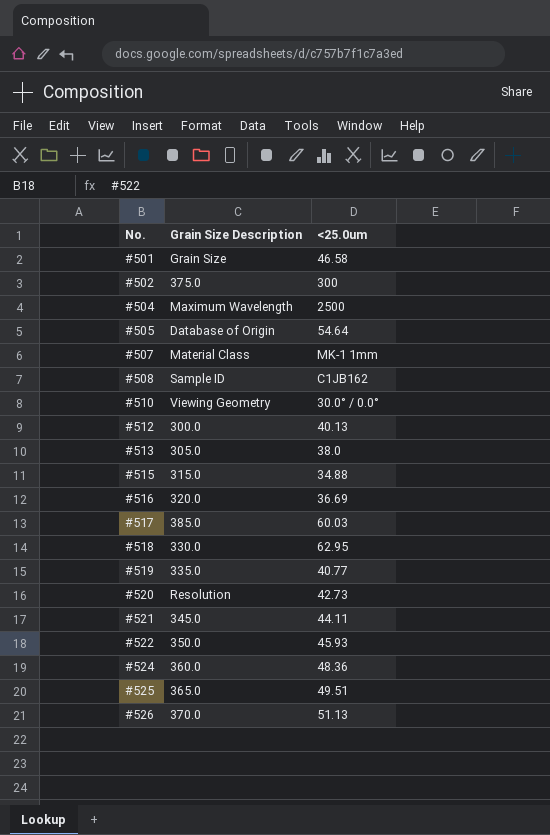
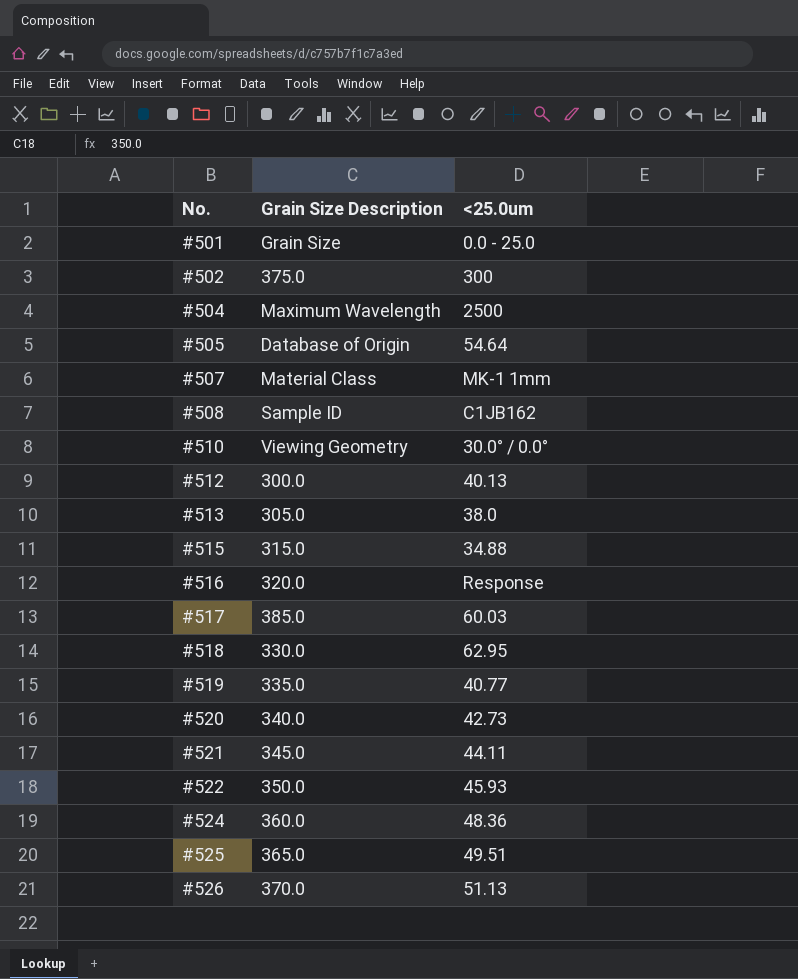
#501 | <25.0um: 46.58 -> 0.0 - 25.0
#516 | <25.0um: 36.69 -> Response
#520 | Grain Size Description: Resolution -> 340.0

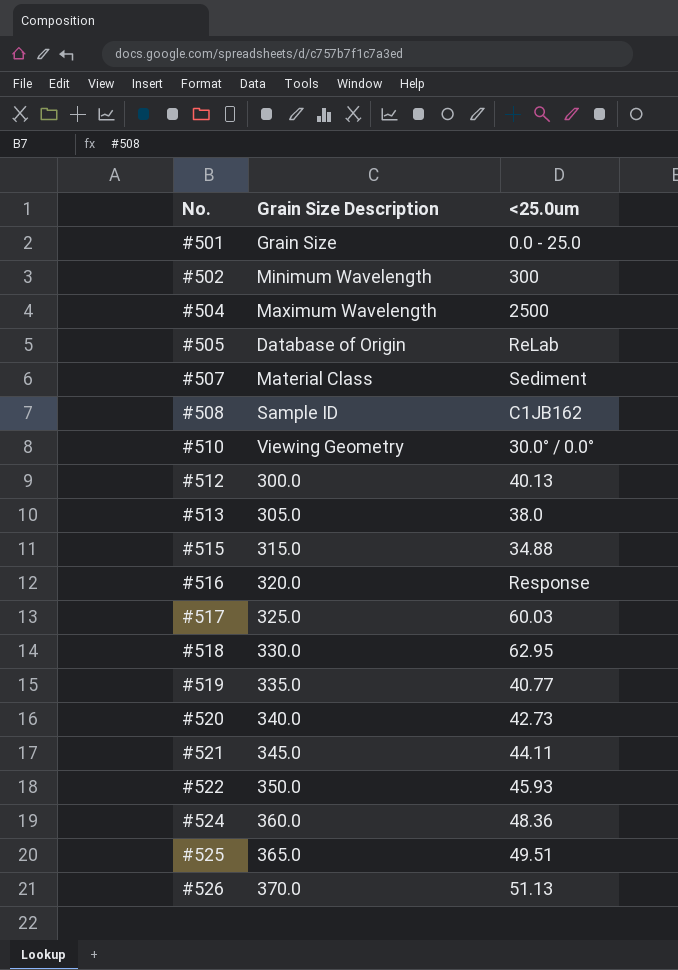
#502 | Grain Size Description: 375.0 -> Minimum Wavelength
#505 | <25.0um: 54.64 -> ReLab
#507 | <25.0um: MK-1 1mm -> Sediment
#517 | Grain Size Description: 385.0 -> 325.0

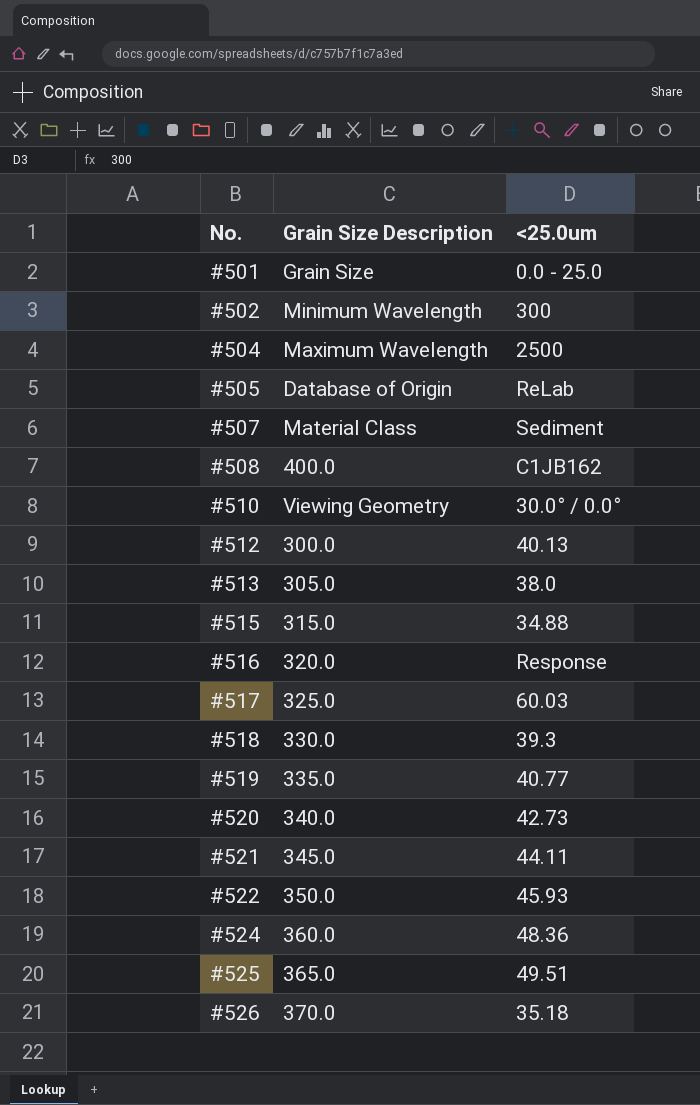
#508 | Grain Size Description: Sample ID -> 400.0
#518 | <25.0um: 62.95 -> 39.3
#526 | <25.0um: 51.13 -> 35.18

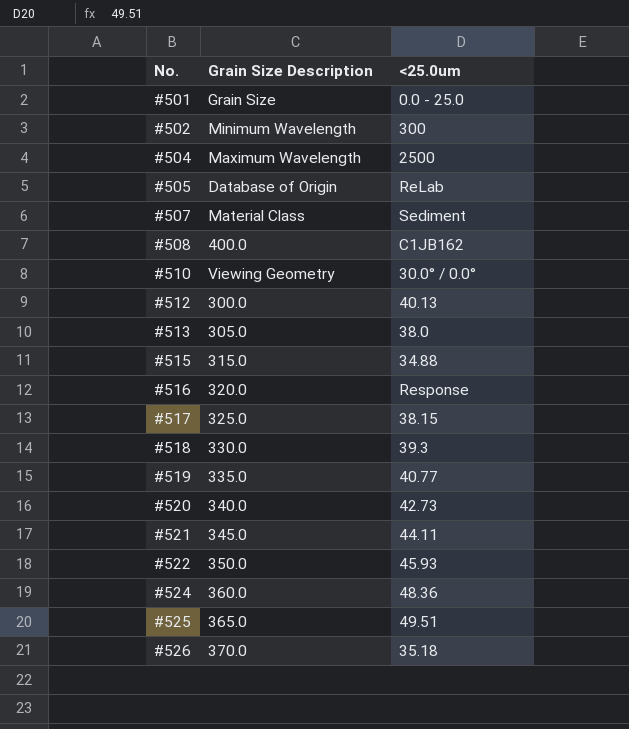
#517 | <25.0um: 60.03 -> 38.15

